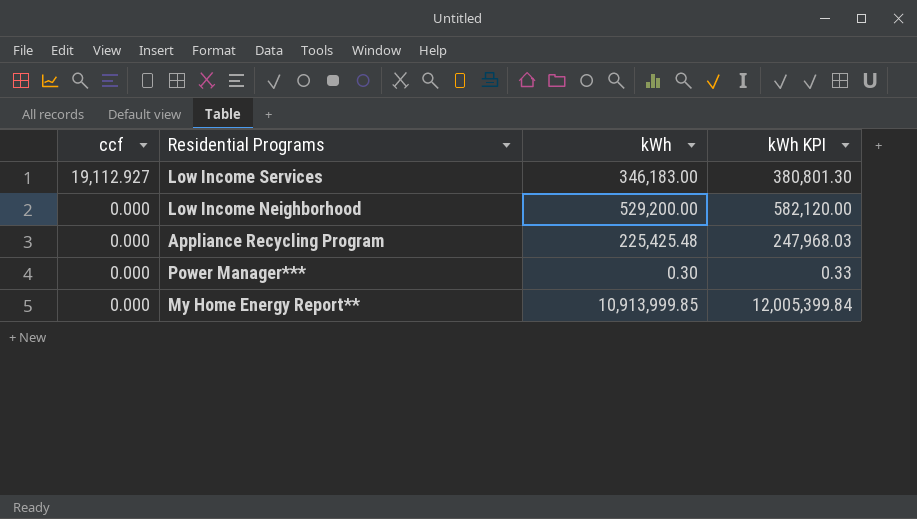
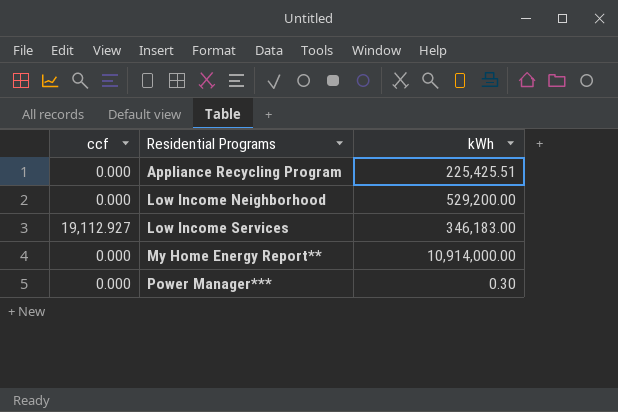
row order: ccf descending -> Residential Programs ascending
column kWh KPI | formula: [kWh] * 1.1 -> none
Appliance Recycling Program | kWh: 225,425.48 -> 225,425.51
My Home Energy Report** | kWh: 10,913,999.85 -> 10,914,000.00

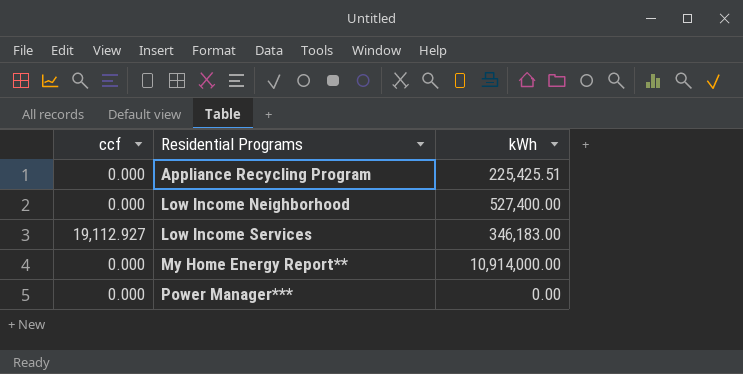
Low Income Neighborhood | kWh: 529,200.00 -> 527,400.00
Power Manager*** | kWh: 0.30 -> 0.00

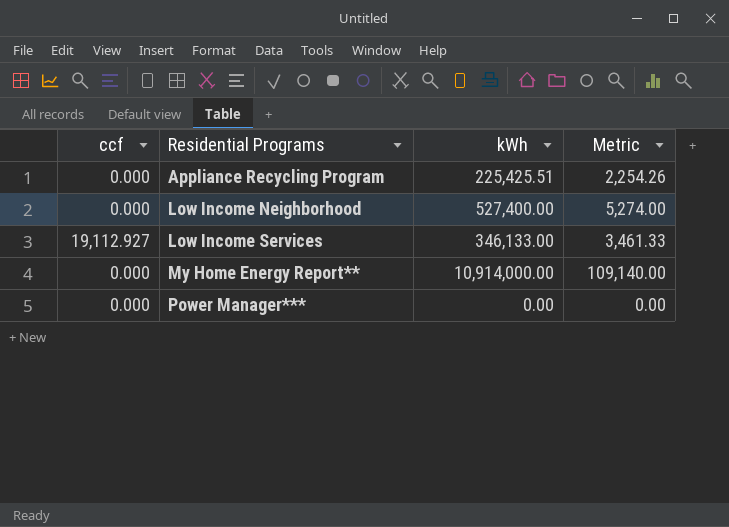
column Metric | formula: none -> [kWh] * 0.01
Low Income Services | kWh: 346,183.00 -> 346,133.00

